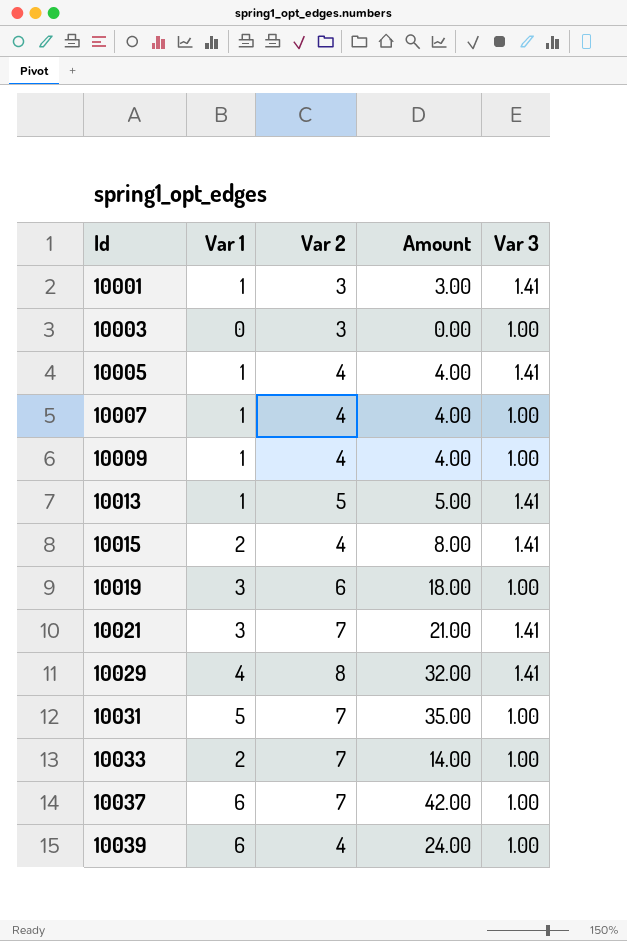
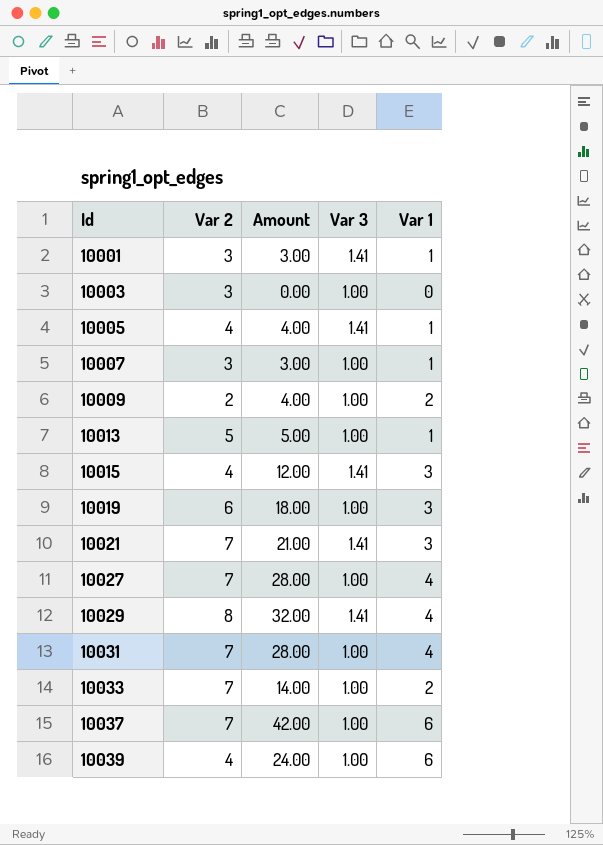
column Var 1 | position: 2 -> 5
10007 | Var 2: 4 -> 3
10007 | Amount: 4.00 -> 3.00
10009 | Var 2: 4 -> 2
10009 | Var 1: 1 -> 2
10013 | Var 3: 1.41 -> 1.00
10015 | Amount: 8.00 -> 12.00
10015 | Var 1: 2 -> 3
row 10027: none -> 7 | 28.00 | 1.00 | 4
10031 | Amount: 35.00 -> 28.00
10031 | Var 1: 5 -> 4

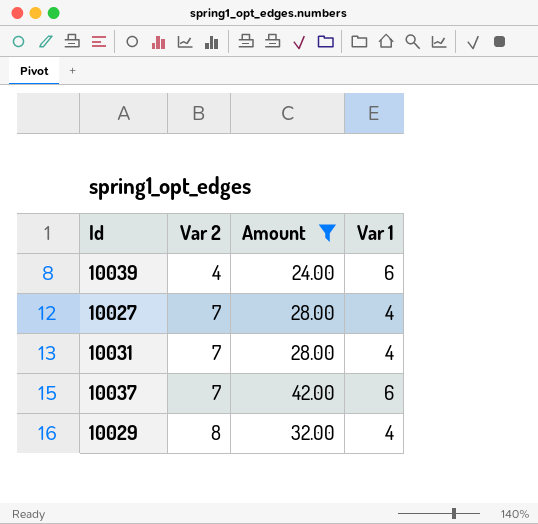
filter: none -> Amount >= 24.00
row order: Id ascending -> Var 2 ascending
column Var 3 | position: 4 -> none

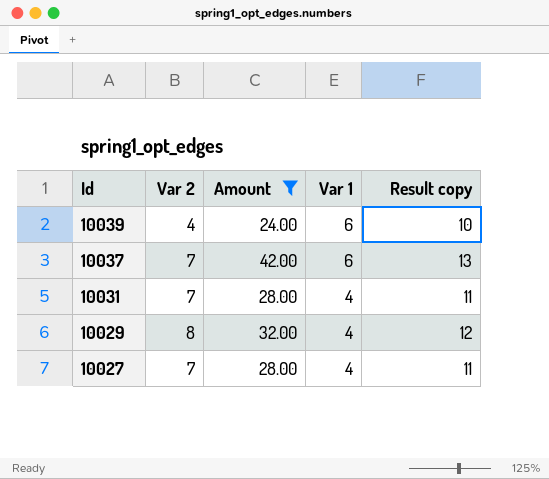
row order: Var 2 ascending -> Id descending
column Result copy | formula: none -> [Var 2] + [Var 1]

